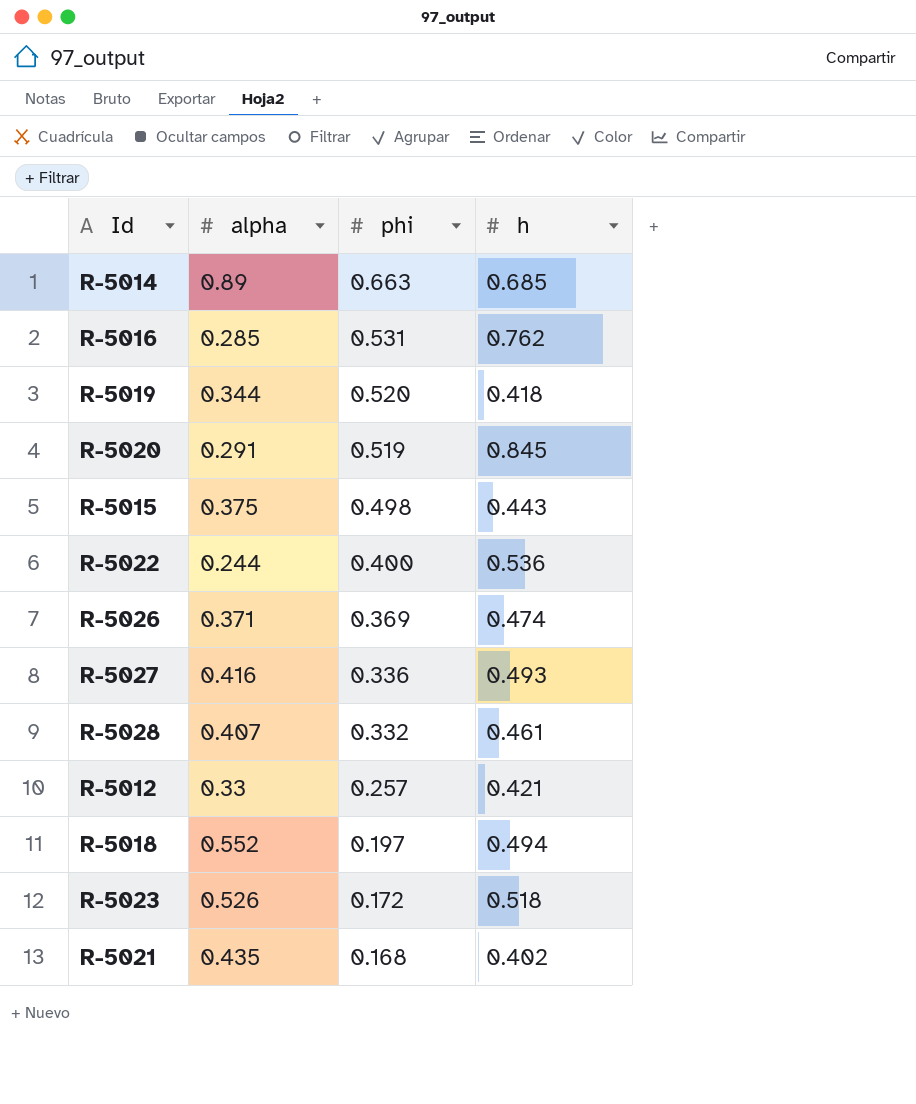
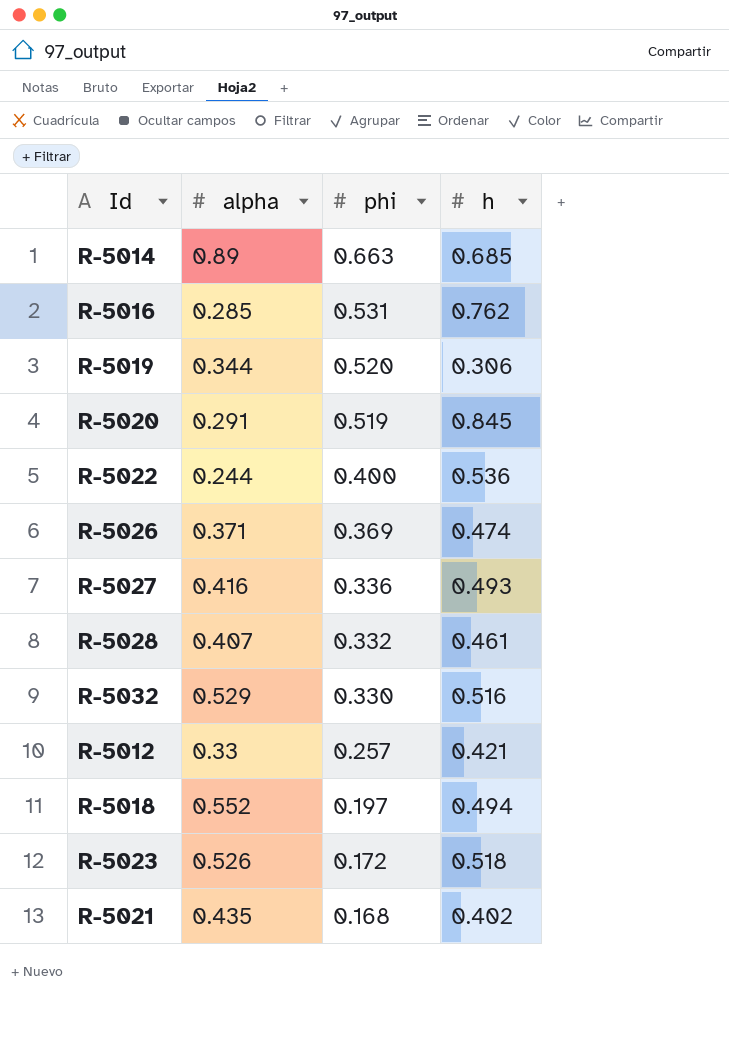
row R-5015: 0.375 | 0.498 | 0.443 -> none
R-5019 | h: 0.418 -> 0.306
row R-5032: none -> 0.529 | 0.330 | 0.516

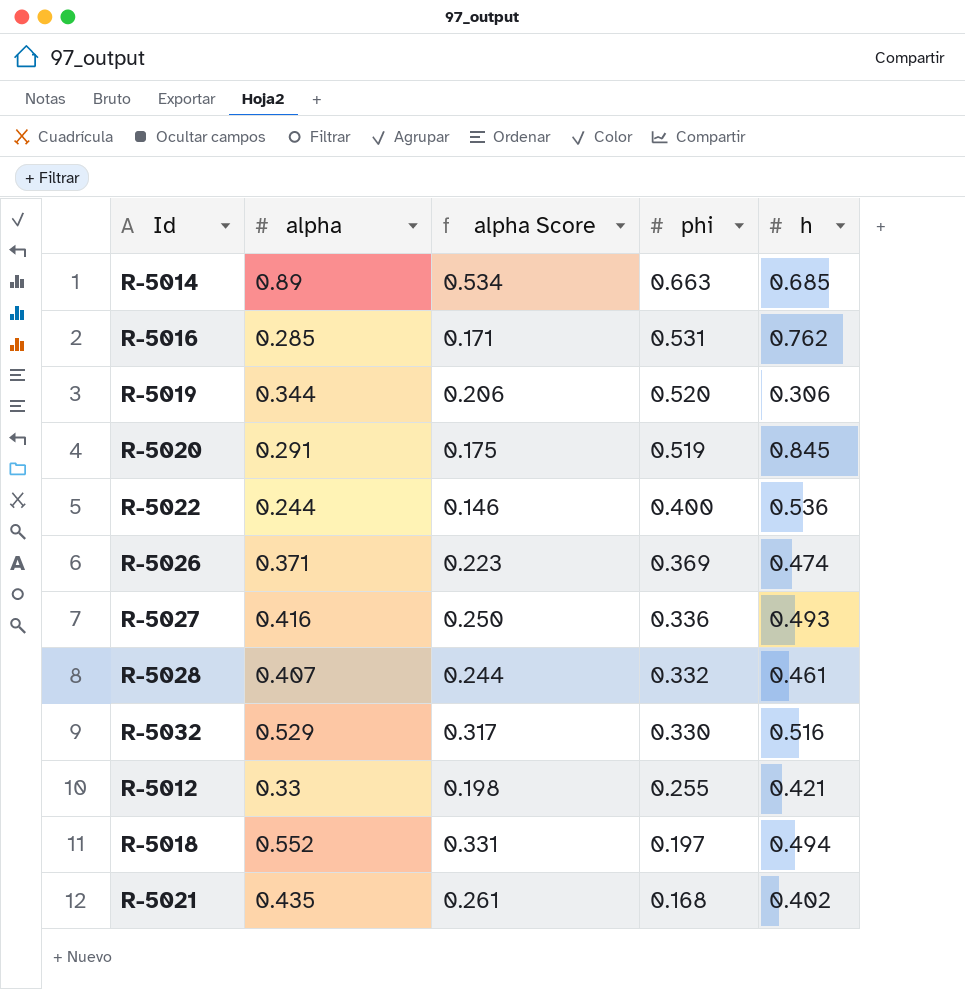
column alpha Score | formula: none -> [alpha] * 0.6
row R-5023: 0.526 | 0.172 | 0.518 -> none
R-5012 | phi: 0.257 -> 0.255

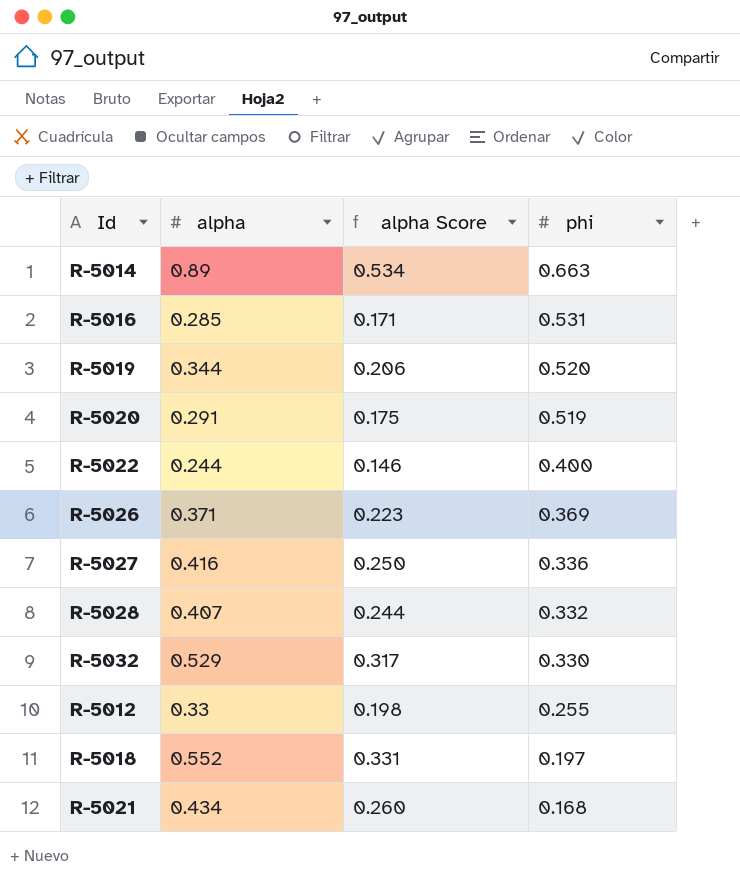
column h | position: 5 -> none
R-5021 | alpha: 0.435 -> 0.434
R-5021 | alpha Score: 0.261 -> 0.260

